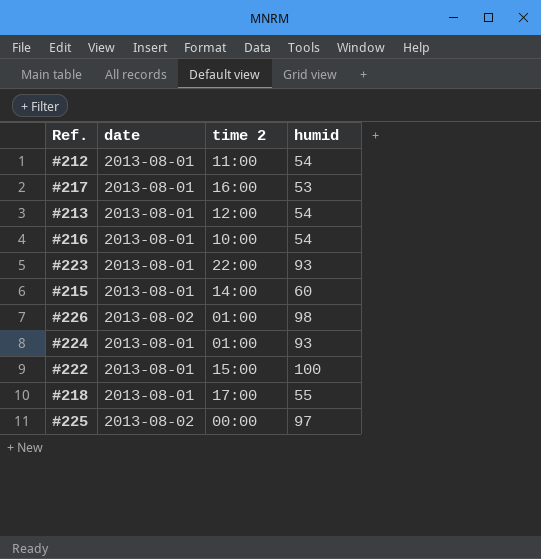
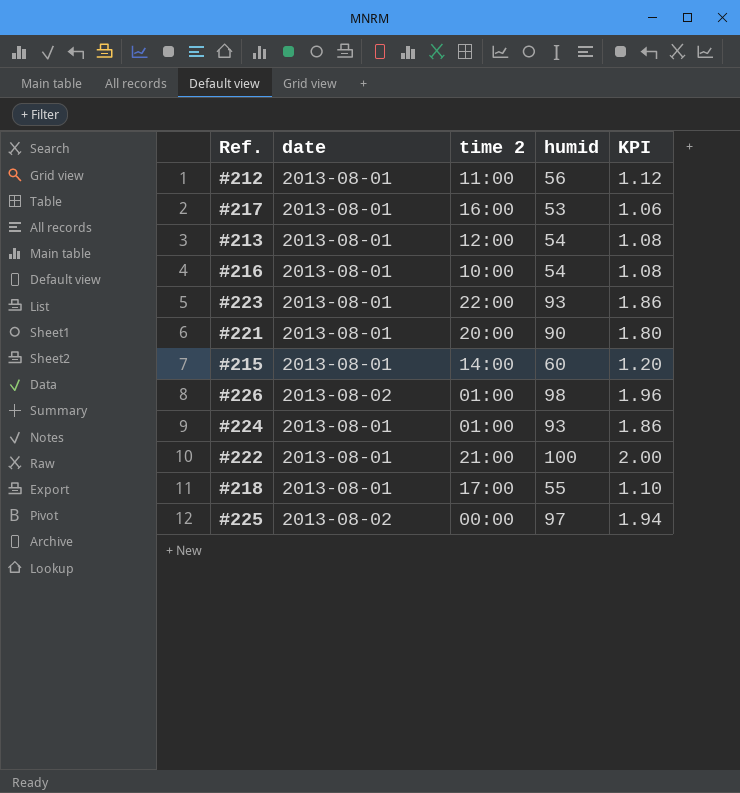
column KPI | formula: none -> [humid] * 0.02
#212 | humid: 54 -> 56
row #221: none -> 2013-08-01 | 20:00 | 90 | 1.80
#222 | time 2: 15:00 -> 21:00

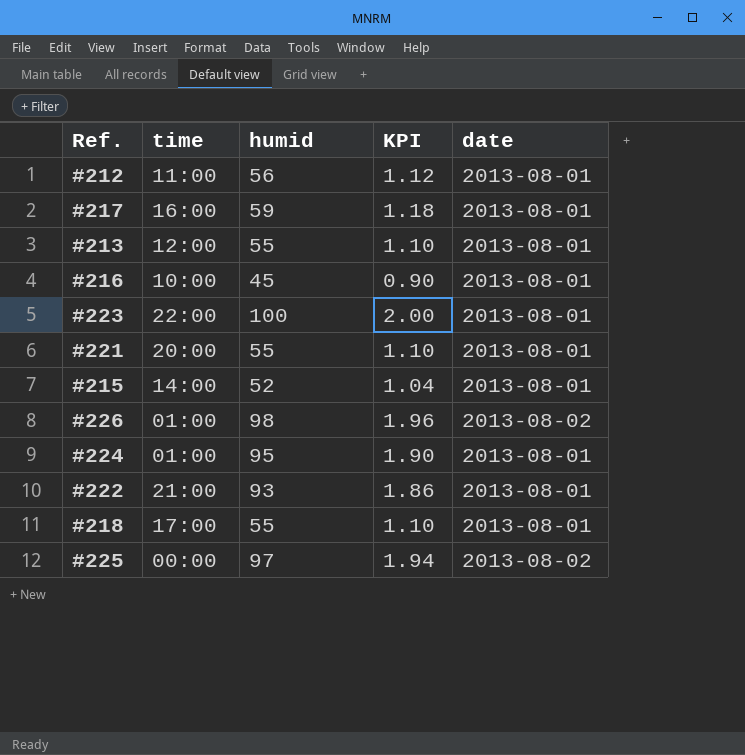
column name: time 2 -> time
column date | position: 2 -> 5
#217 | humid: 53 -> 59
#217 | KPI: 1.06 -> 1.18
#213 | humid: 54 -> 55
#213 | KPI: 1.08 -> 1.10
#216 | humid: 54 -> 45
#216 | KPI: 1.08 -> 0.90
#223 | humid: 93 -> 100
#223 | KPI: 1.86 -> 2.00
#221 | humid: 90 -> 55
#221 | KPI: 1.80 -> 1.10
#215 | humid: 60 -> 52
#215 | KPI: 1.20 -> 1.04
#224 | humid: 93 -> 95
#224 | KPI: 1.86 -> 1.90
#222 | humid: 100 -> 93
#222 | KPI: 2.00 -> 1.86

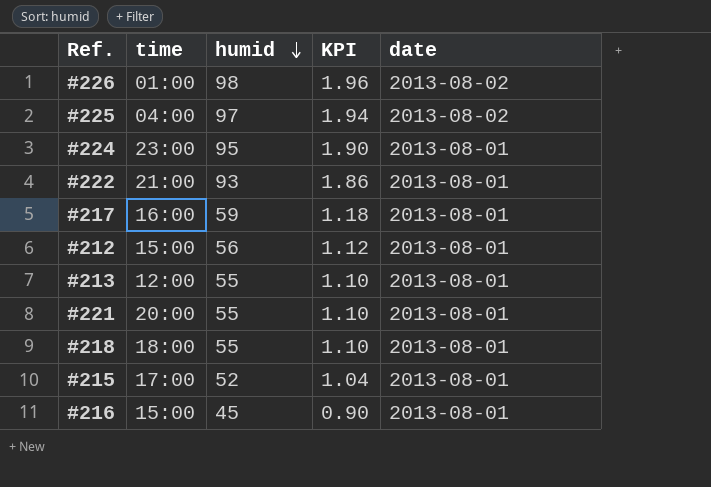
row order: none -> humid descending
row #223: 22:00 | 100 | 2.00 | 2013-08-01 -> none
#225 | time: 00:00 -> 04:00
#224 | time: 01:00 -> 23:00
#212 | time: 11:00 -> 15:00
#218 | time: 17:00 -> 18:00
#215 | time: 14:00 -> 17:00
#216 | time: 10:00 -> 15:00

